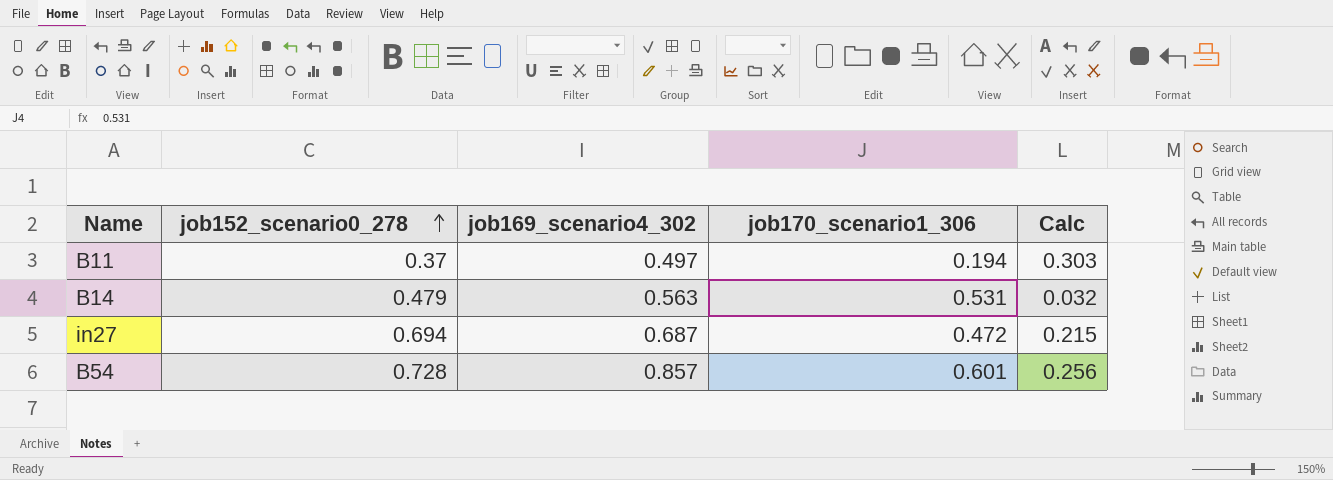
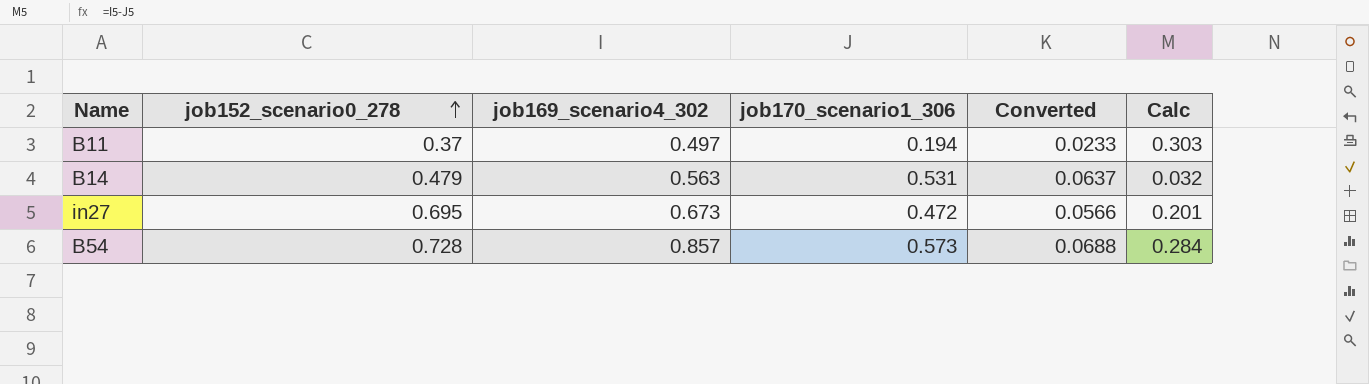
column Converted | formula: none -> [job170_scenario1_306] * 0.12
in27 | job152_scenario0_278: 0.694 -> 0.695
in27 | job169_scenario4_302: 0.687 -> 0.673
in27 | Calc: 0.215 -> 0.201
B54 | job170_scenario1_306: 0.601 -> 0.573
B54 | Calc: 0.256 -> 0.284

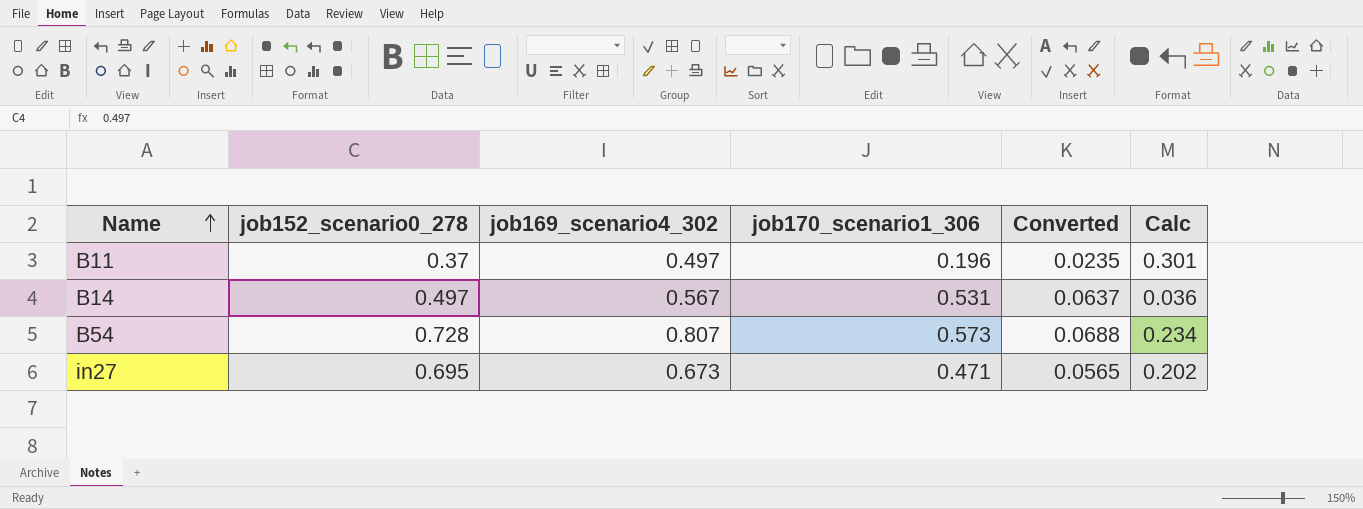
row order: job152_scenario0_278 ascending -> Name ascending
B11 | job170_scenario1_306: 0.194 -> 0.196
B11 | Converted: 0.0233 -> 0.0235
B11 | Calc: 0.303 -> 0.301
B14 | job152_scenario0_278: 0.479 -> 0.497
B14 | job169_scenario4_302: 0.563 -> 0.567
B14 | Calc: 0.032 -> 0.036
B54 | job169_scenario4_302: 0.857 -> 0.807
B54 | Calc: 0.284 -> 0.234
in27 | job170_scenario1_306: 0.472 -> 0.471
in27 | Converted: 0.0566 -> 0.0565
in27 | Calc: 0.201 -> 0.202

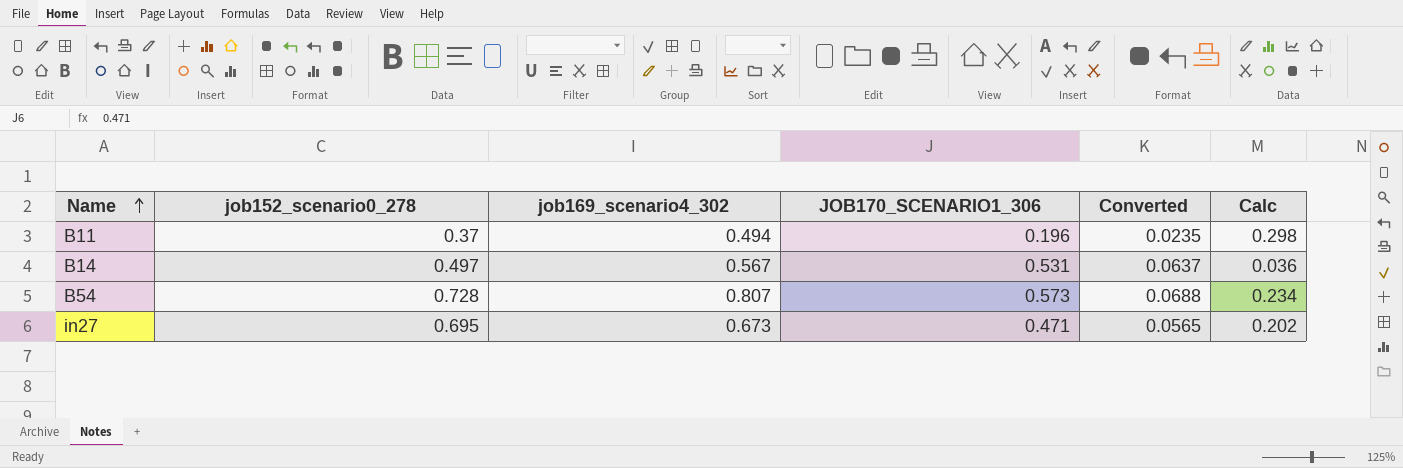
column name: job170_scenario1_306 -> JOB170_SCENARIO1_306
B11 | job169_scenario4_302: 0.497 -> 0.494
B11 | Calc: 0.301 -> 0.298

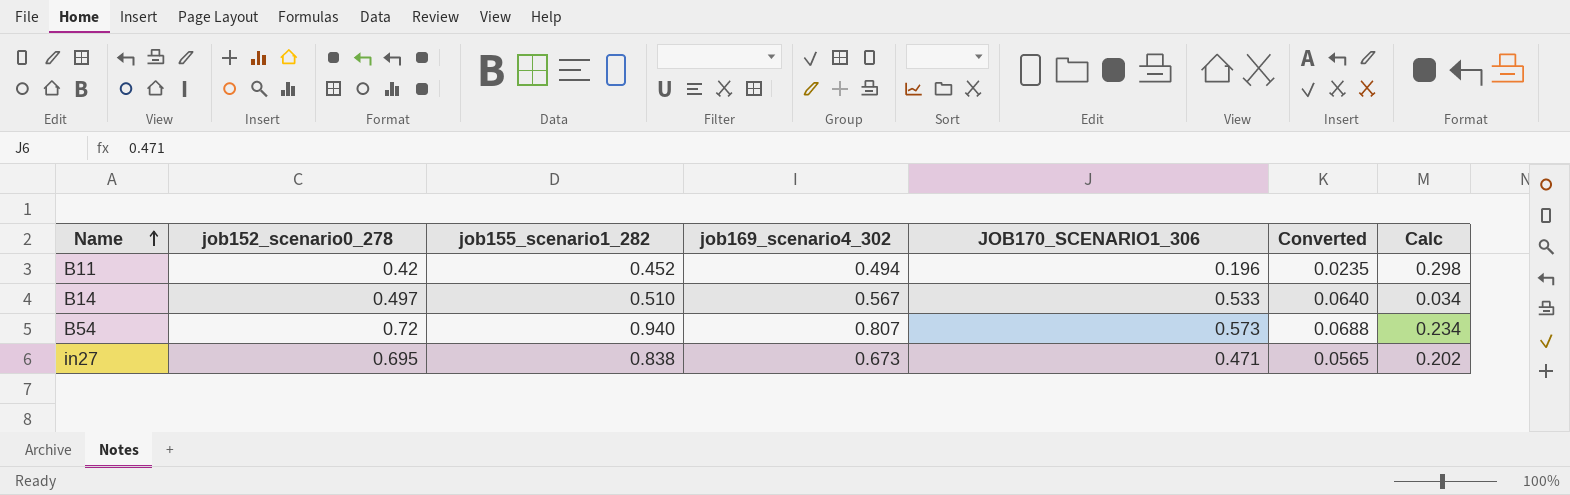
column job155_scenario1_282 | position: none -> 3
B11 | job152_scenario0_278: 0.37 -> 0.42
B14 | JOB170_SCENARIO1_306: 0.531 -> 0.533
B14 | Converted: 0.0637 -> 0.0640
B14 | Calc: 0.036 -> 0.034
B54 | job152_scenario0_278: 0.728 -> 0.72

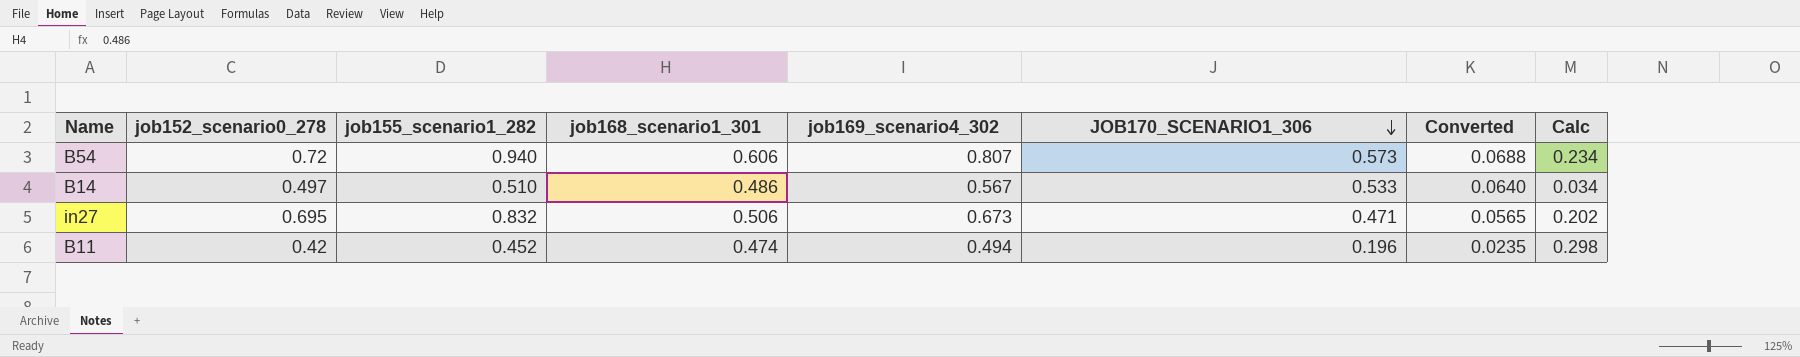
row order: Name ascending -> JOB170_SCENARIO1_306 descending
column job168_scenario1_301 | position: none -> 4
in27 | job155_scenario1_282: 0.838 -> 0.832

